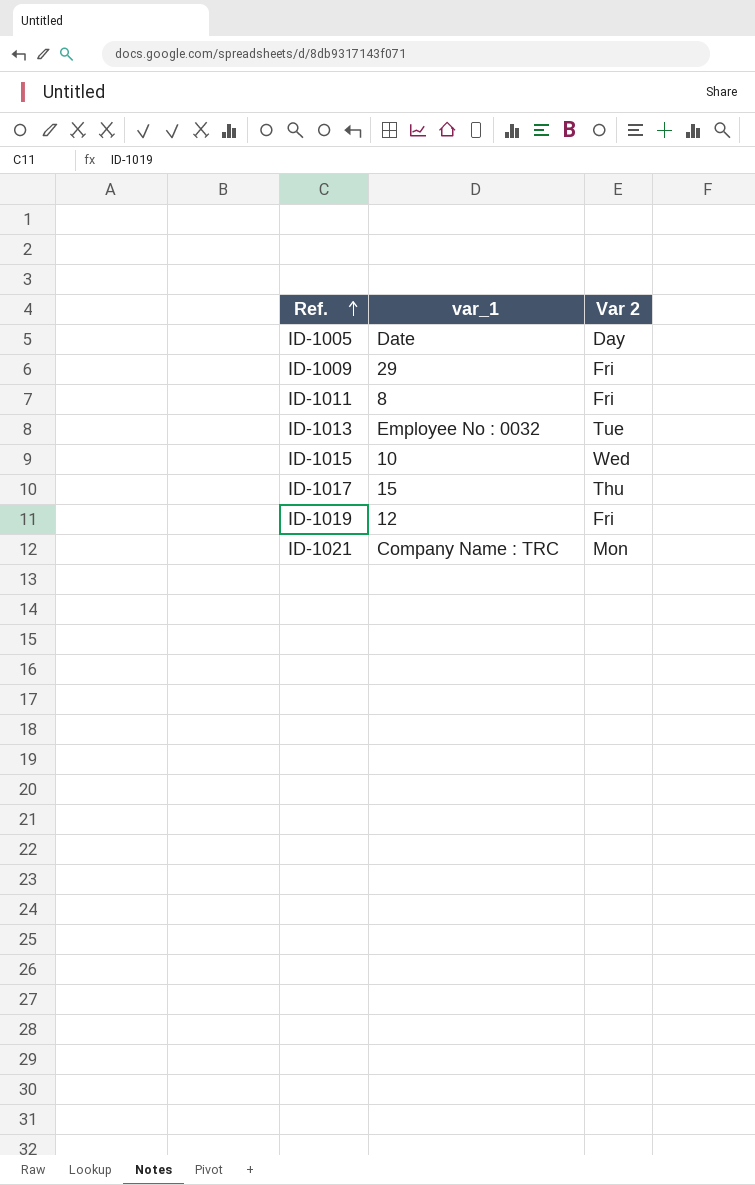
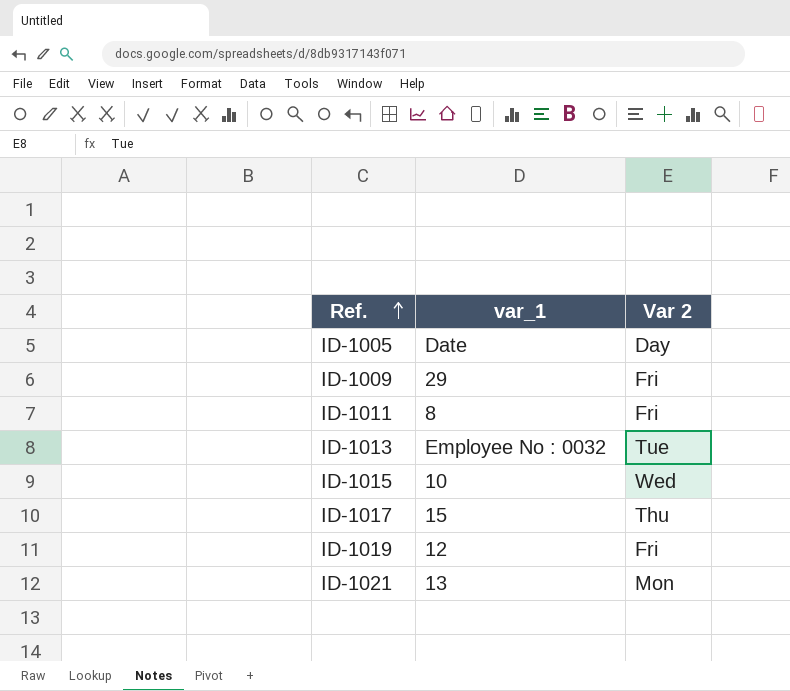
ID-1021 | var_1: Company Name : TRC -> 13

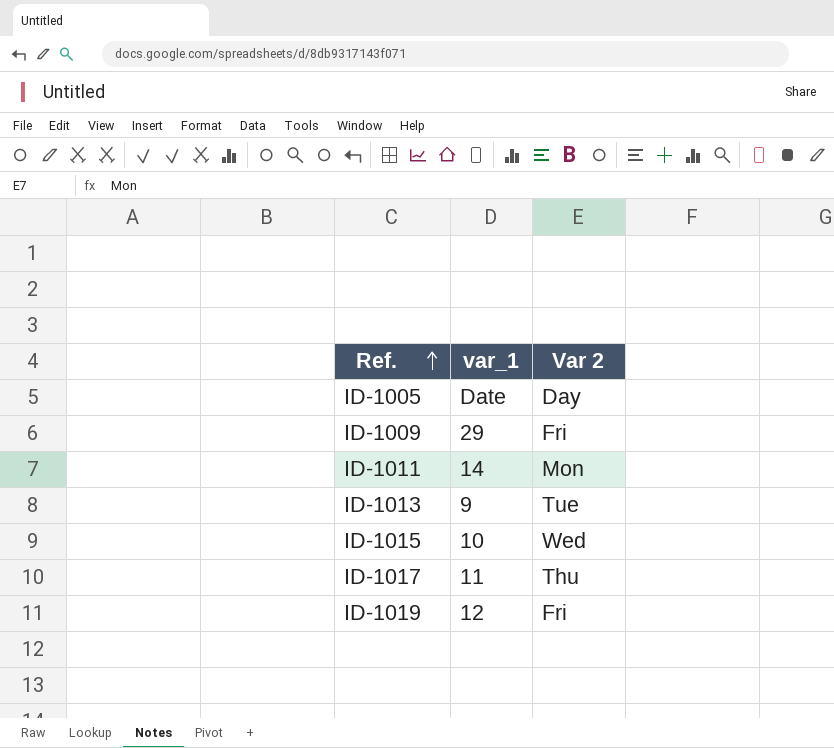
row ID-1021: 13 | Mon -> none
ID-1011 | var_1: 8 -> 14
ID-1011 | Var 2: Fri -> Mon
ID-1013 | var_1: Employee No : 0032 -> 9
ID-1017 | var_1: 15 -> 11

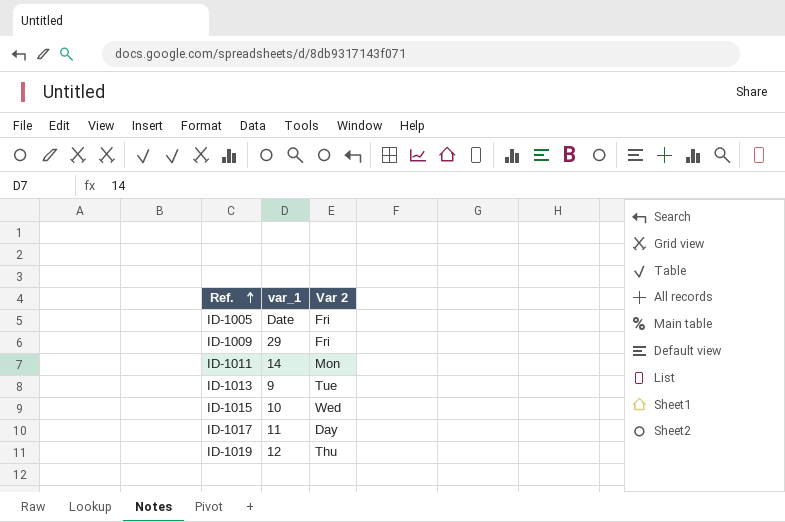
ID-1005 | Var 2: Day -> Fri
ID-1017 | Var 2: Thu -> Day
ID-1019 | Var 2: Fri -> Thu

